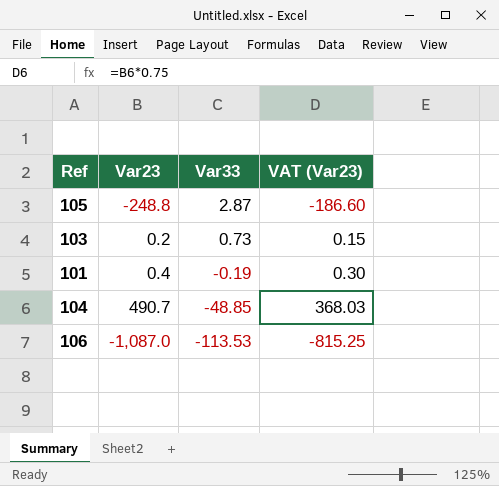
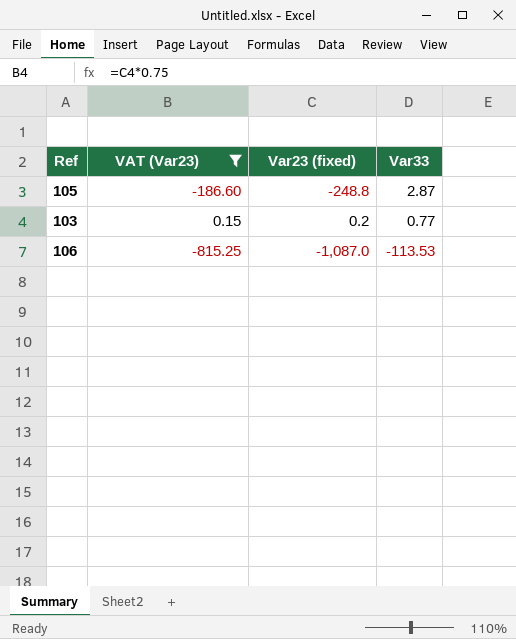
filter: none -> VAT (Var23) <= 0.15
column VAT (Var23) | position: 4 -> 2
column name: Var23 -> Var23 (fixed)
103 | Var33: 0.73 -> 0.77

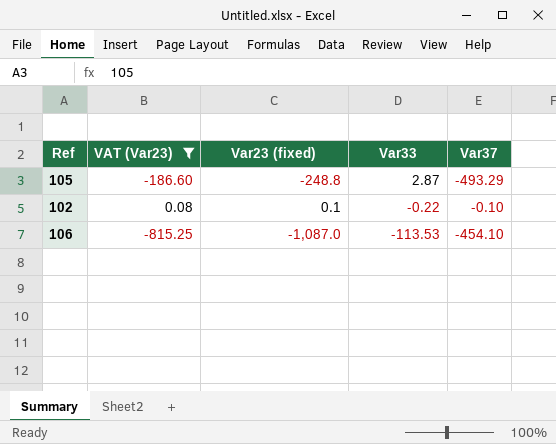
column Var37 | position: none -> 5
row 103: 0.15 | 0.2 | 0.77 -> none
row 102: none -> 0.08 | 0.1 | -0.22 | -0.10

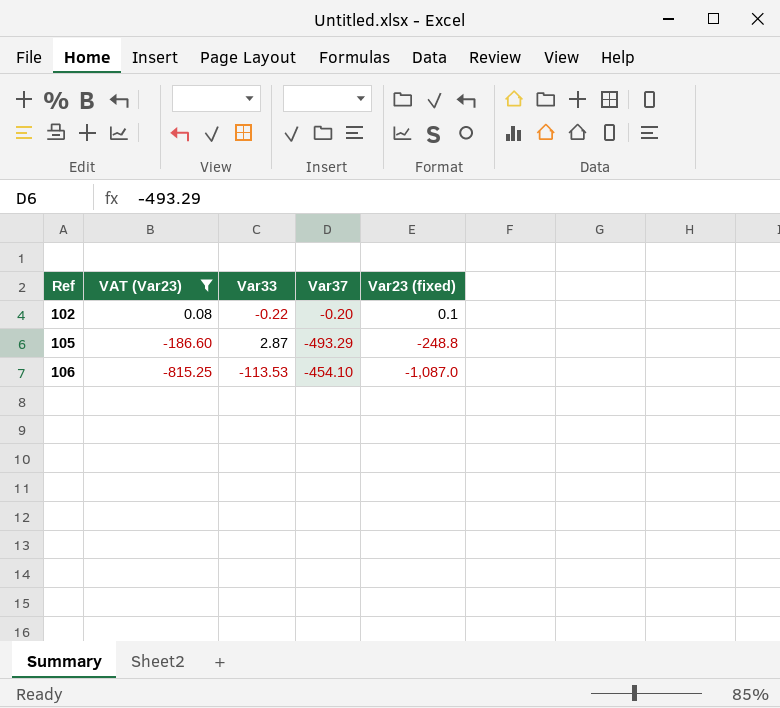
row order: Var33 descending -> Ref ascending
column Var23 (fixed) | position: 3 -> 5
102 | Var37: -0.10 -> -0.20

